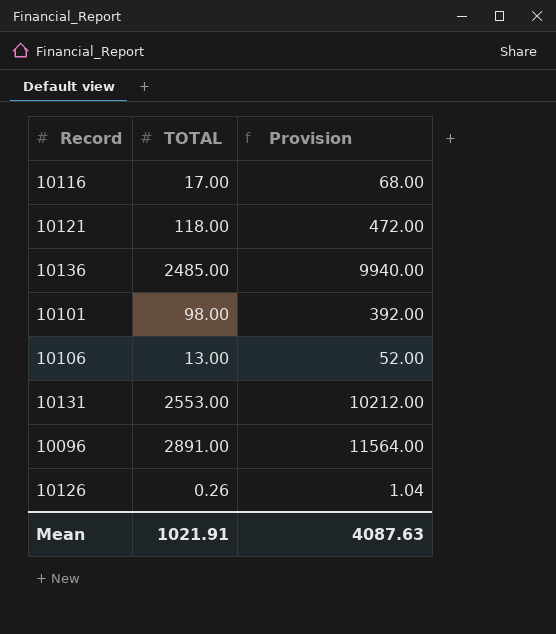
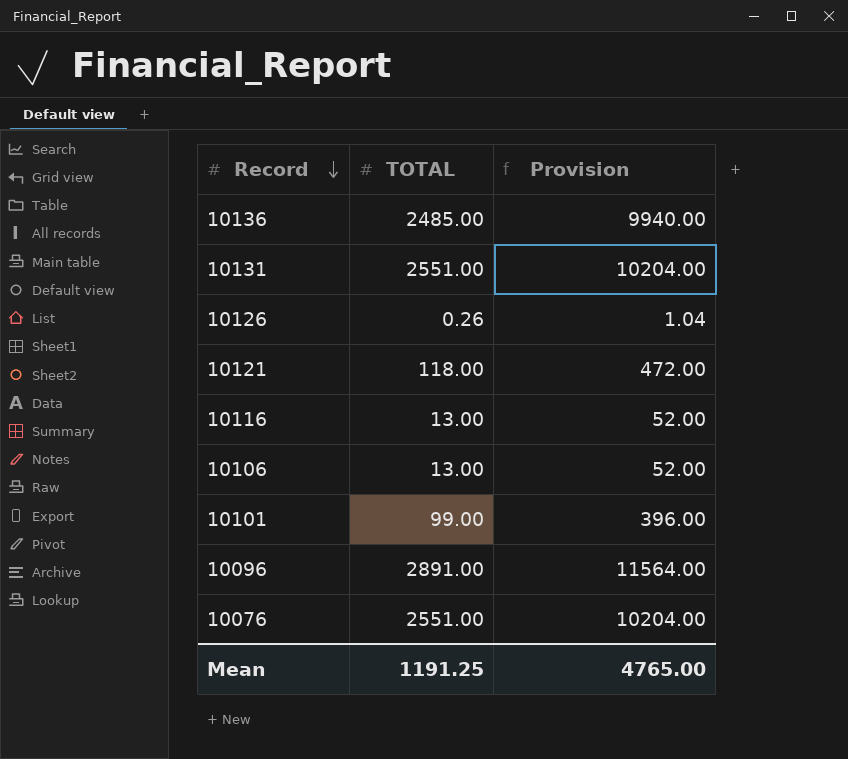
row order: none -> Record descending
10131 | TOTAL: 2553.00 -> 2551.00
10131 | Provision: 10212.00 -> 10204.00
10116 | TOTAL: 17.00 -> 13.00
10116 | Provision: 68.00 -> 52.00
10101 | TOTAL: 98.00 -> 99.00
10101 | Provision: 392.00 -> 396.00
row 10076: none -> 2551.00 | 10204.00
Mean | TOTAL: 1021.91 -> 1191.25
Mean | Provision: 4087.63 -> 4765.00

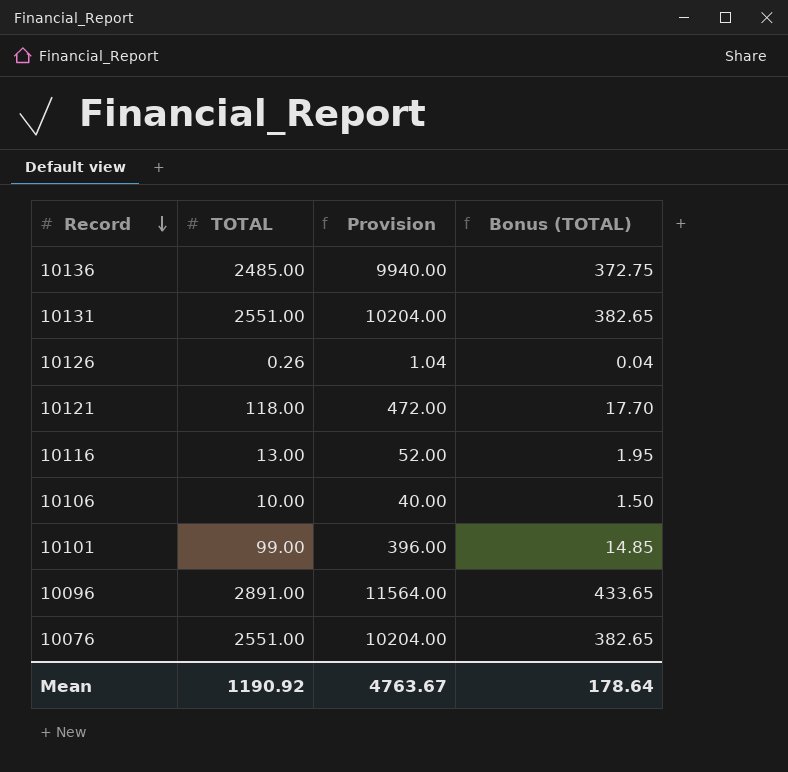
column Bonus (TOTAL) | formula: none -> [TOTAL] * 0.15
10106 | TOTAL: 13.00 -> 10.00
10106 | Provision: 52.00 -> 40.00
Mean | TOTAL: 1191.25 -> 1190.92
Mean | Provision: 4765.00 -> 4763.67

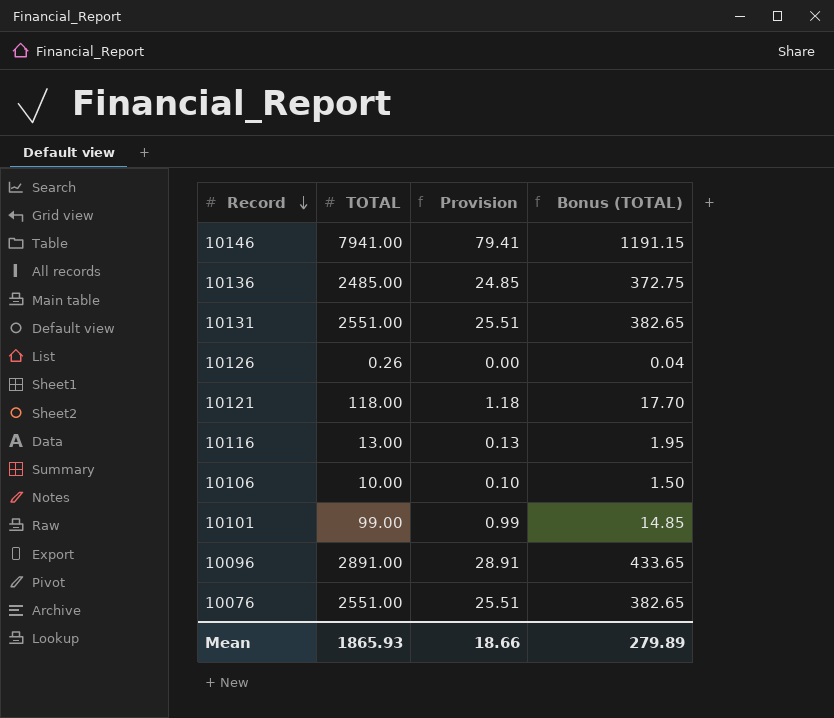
column Provision | formula: [TOTAL] * 4 -> [TOTAL] * 0.01
row 10146: none -> 7941.00 | 79.41 | 1191.15
Mean | TOTAL: 1190.92 -> 1865.93
Mean | Provision: 4763.67 -> 18.66
Mean | Bonus (TOTAL): 178.64 -> 279.89

